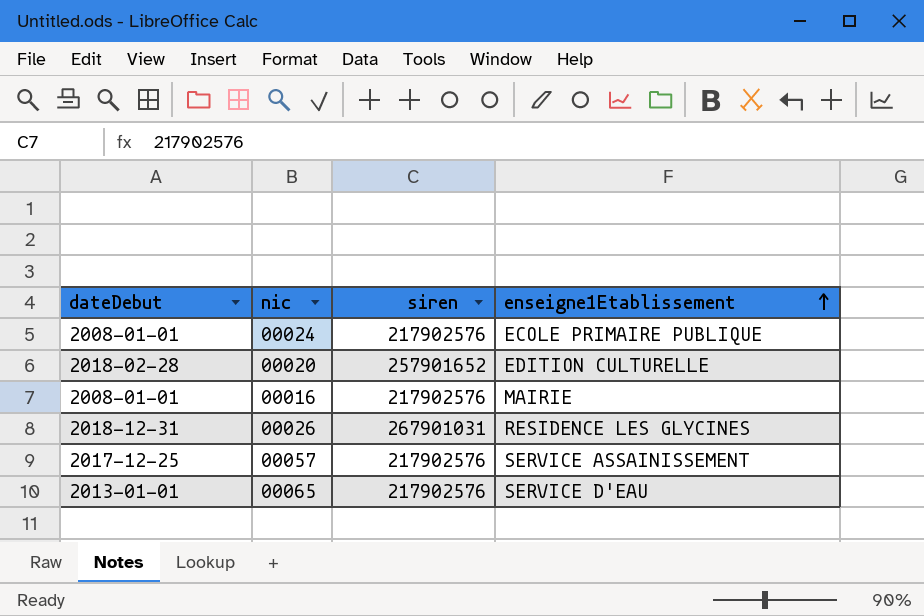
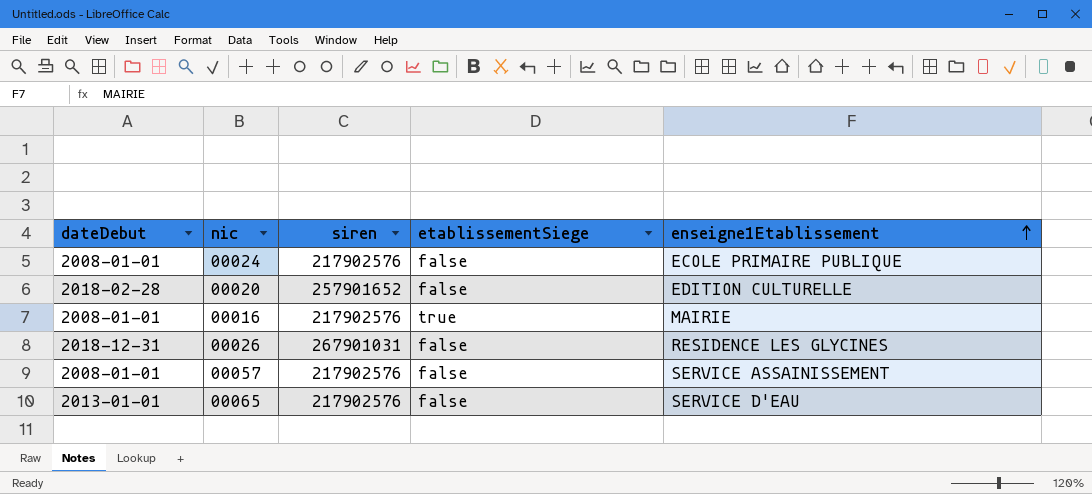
column etablissementSiege | position: none -> 4
00057 | dateDebut: 2017-12-25 -> 2008-01-01

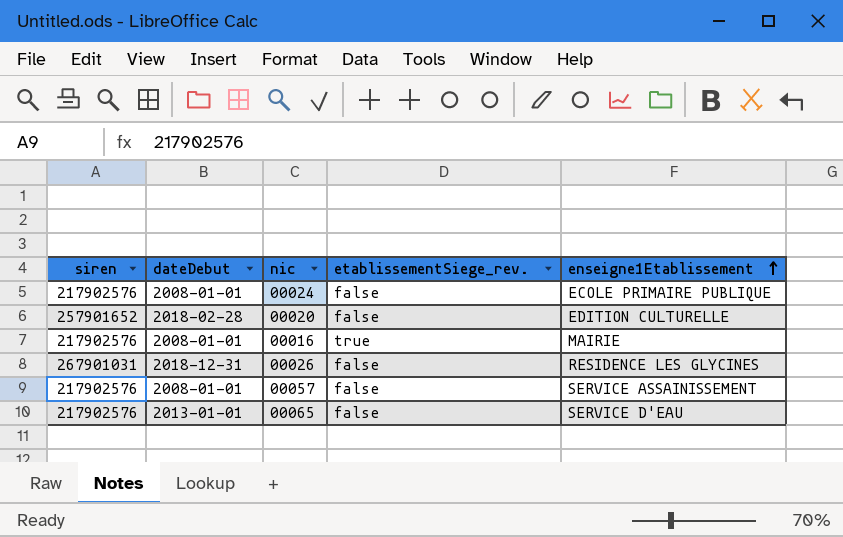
column siren | position: 3 -> 1
column name: etablissementSiege -> etablissementSiege_rev.

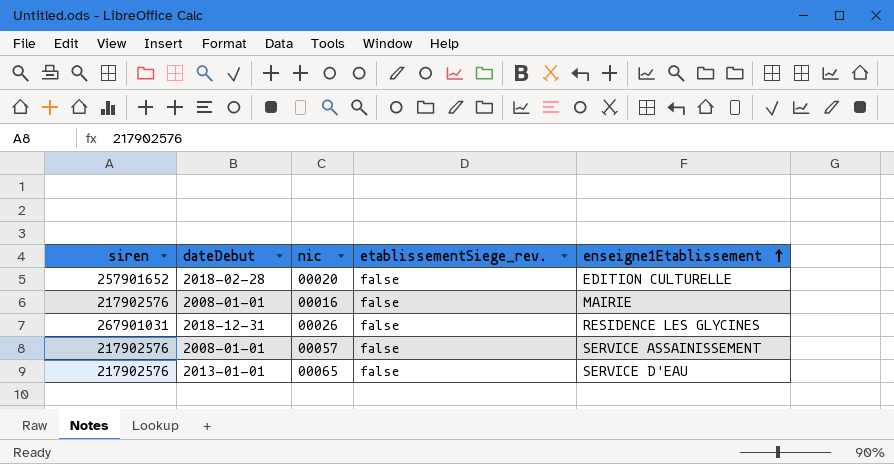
row 00024: 217902576 | 2008-01-01 | false | ECOLE PRIMAIRE PUBLIQUE -> none
00016 | etablissementSiege_rev.: true -> false

